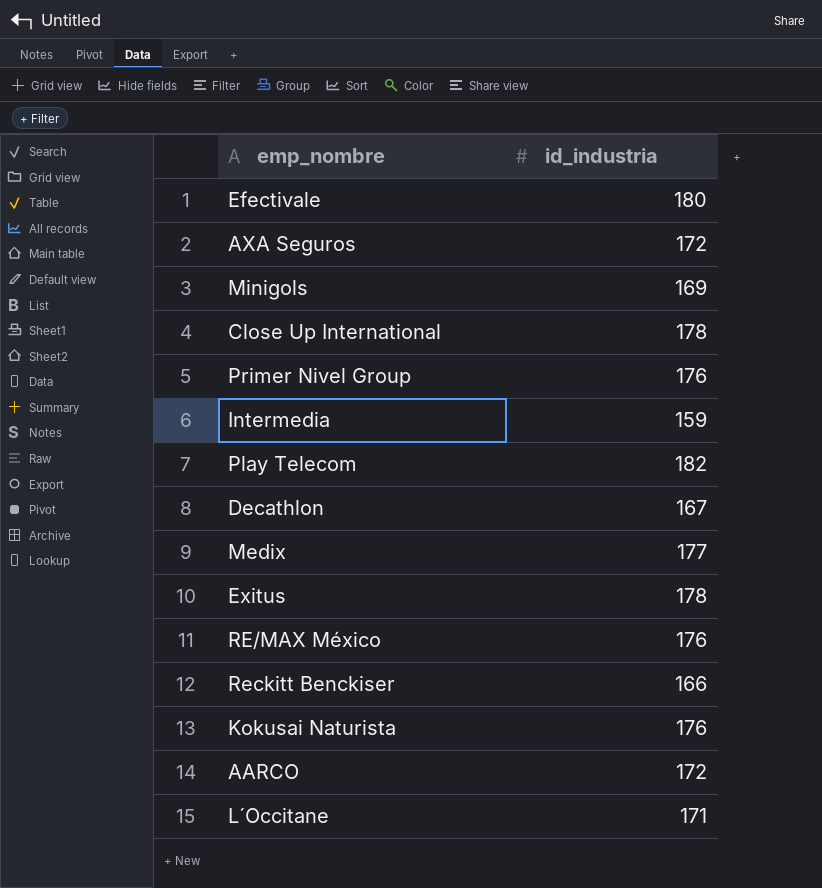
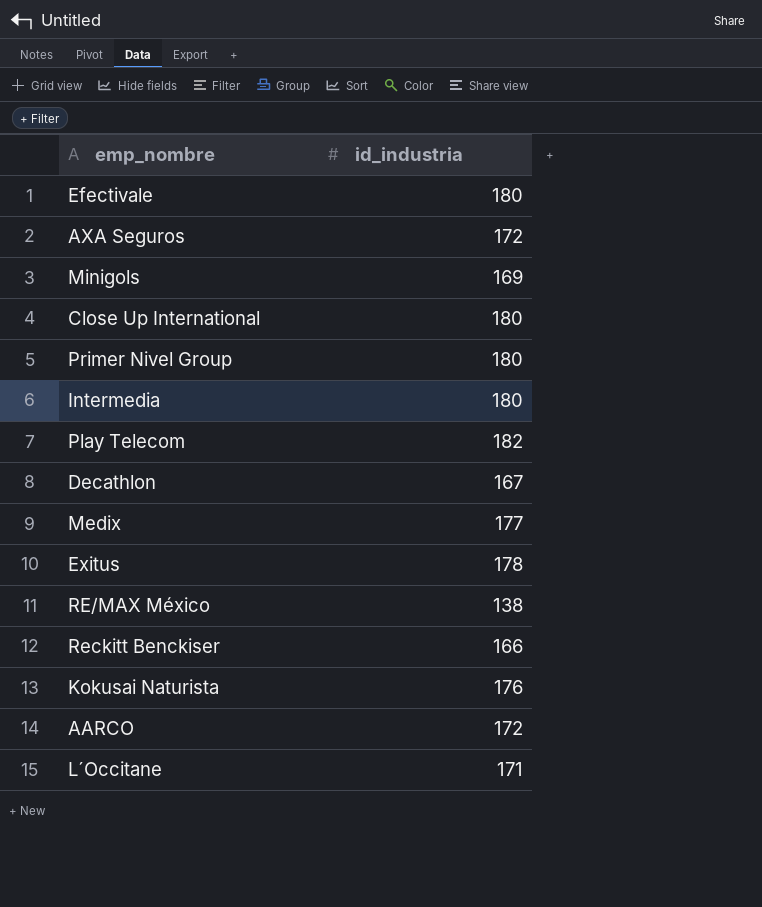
Close Up International | id_industria: 178 -> 180
Primer Nivel Group | id_industria: 176 -> 180
Intermedia | id_industria: 159 -> 180
RE/MAX México | id_industria: 176 -> 138

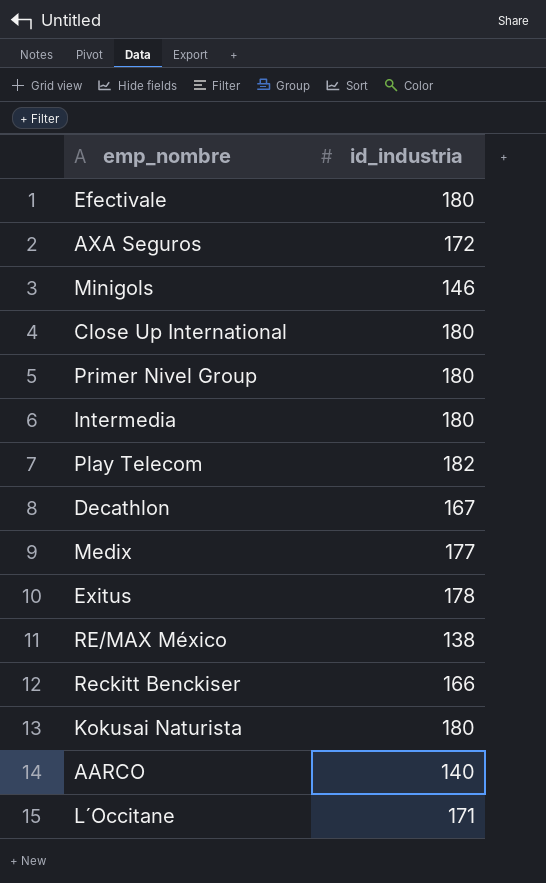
Minigols | id_industria: 169 -> 146
Kokusai Naturista | id_industria: 176 -> 180
AARCO | id_industria: 172 -> 140

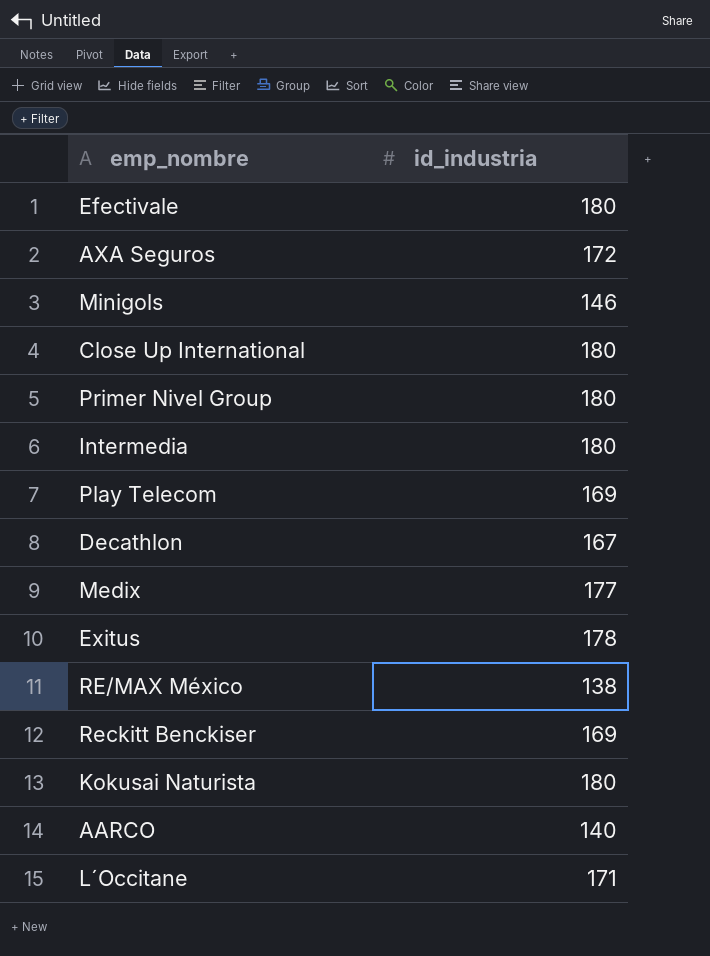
Play Telecom | id_industria: 182 -> 169
Reckitt Benckiser | id_industria: 166 -> 169

